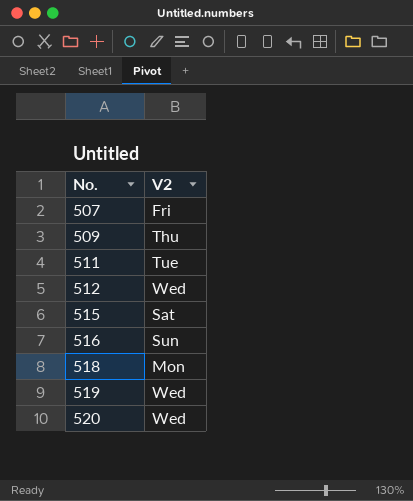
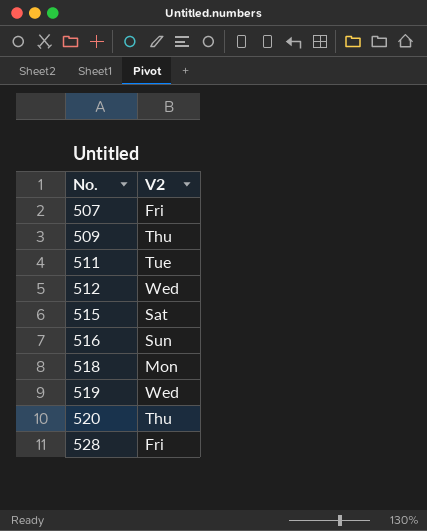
520 | V2: Wed -> Thu
row 528: none -> Fri

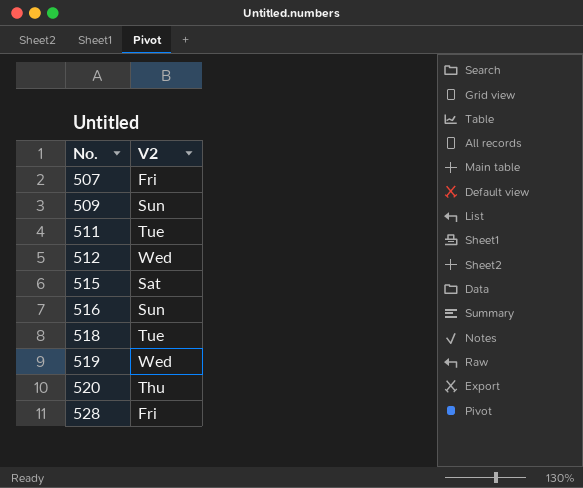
509 | V2: Thu -> Sun
518 | V2: Mon -> Tue

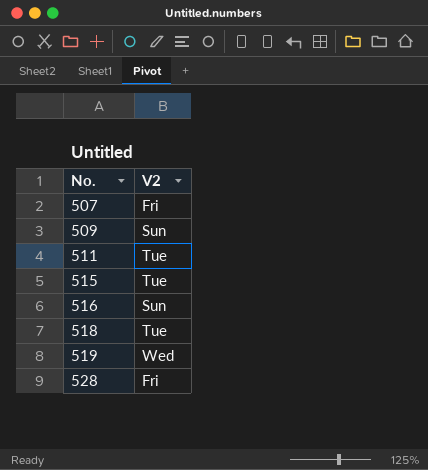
row 512: Wed -> none
row 520: Thu -> none
515 | V2: Sat -> Tue

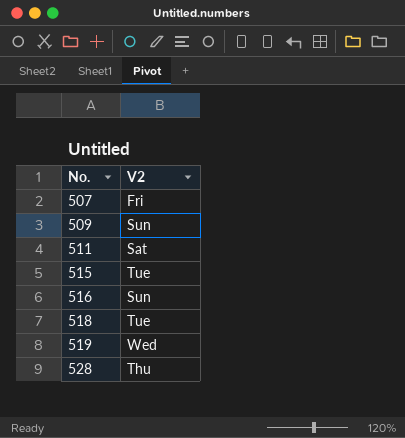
511 | V2: Tue -> Sat
528 | V2: Fri -> Thu

